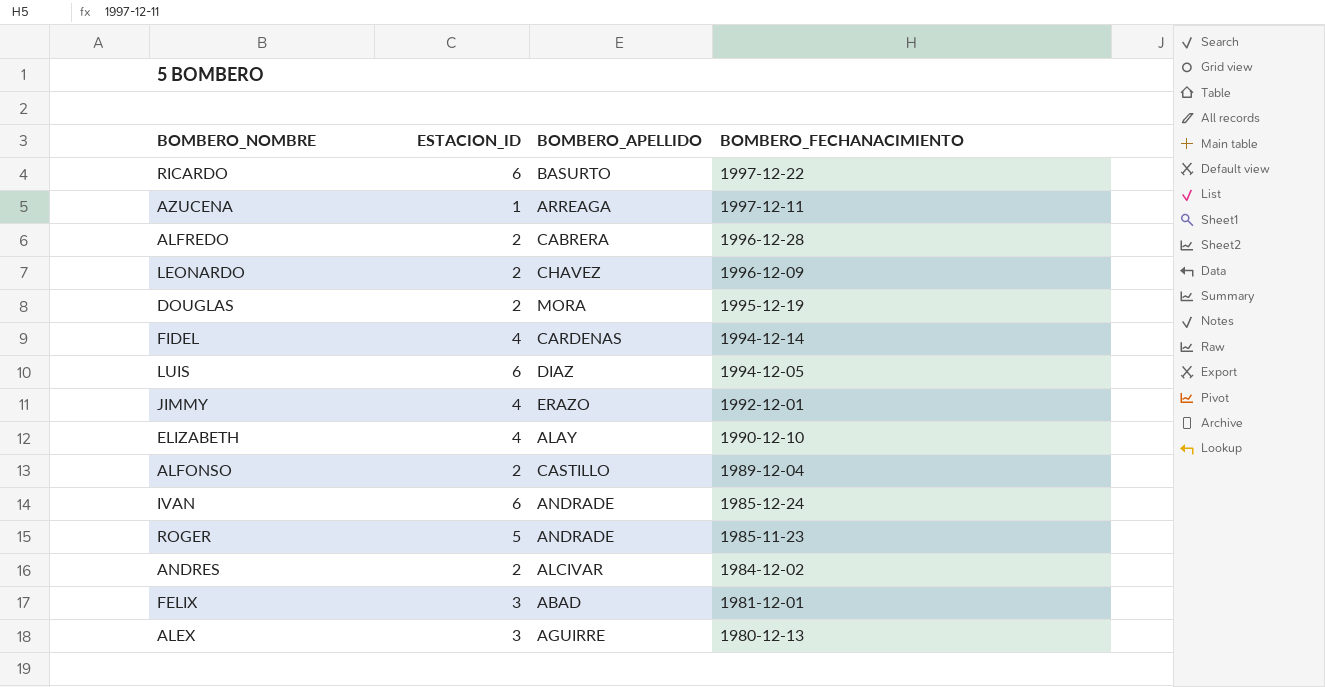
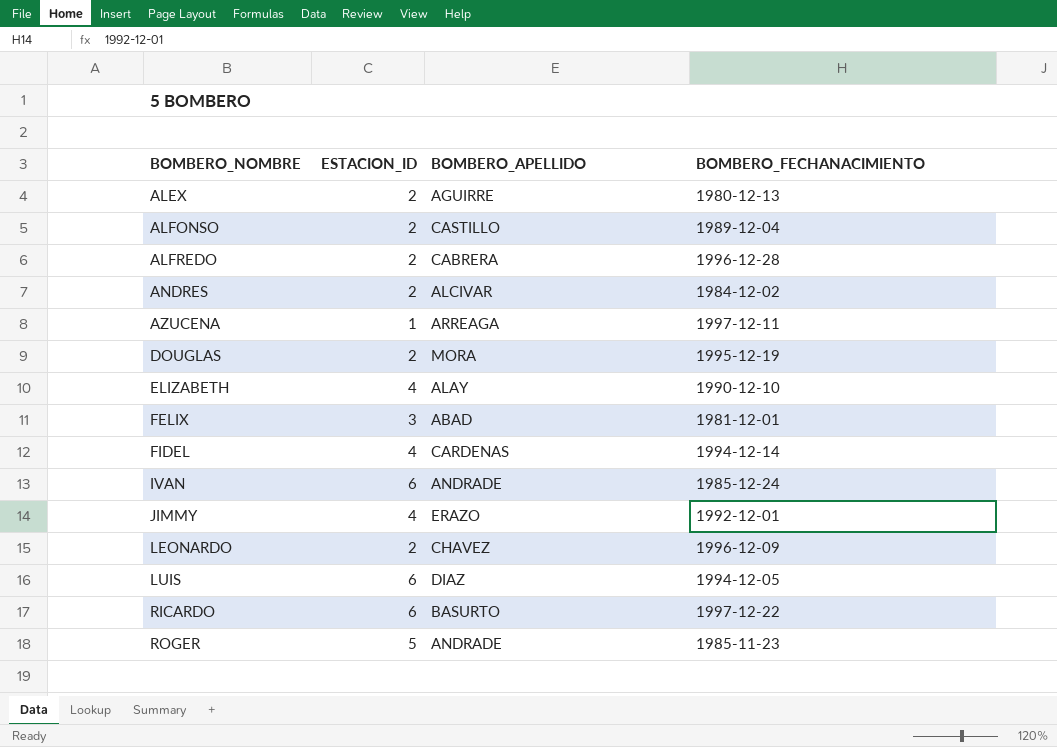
row order: BOMBERO_FECHANACIMIENTO descending -> BOMBERO_NOMBRE ascending
ALEX | ESTACION_ID: 3 -> 2

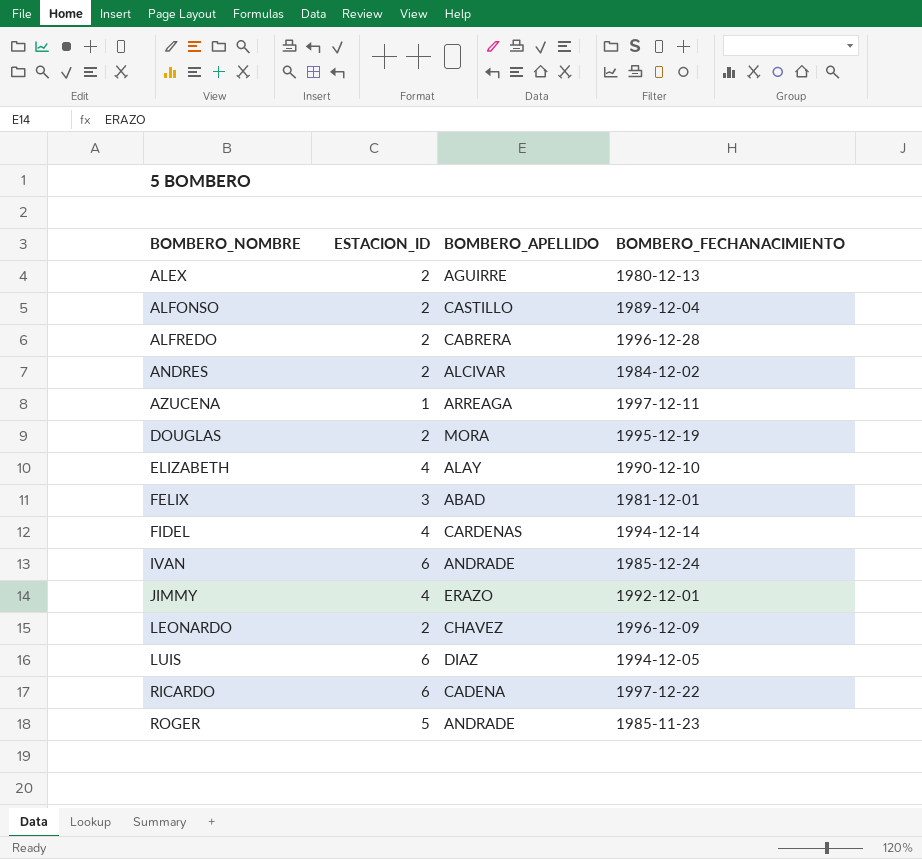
RICARDO | BOMBERO_APELLIDO: BASURTO -> CADENA

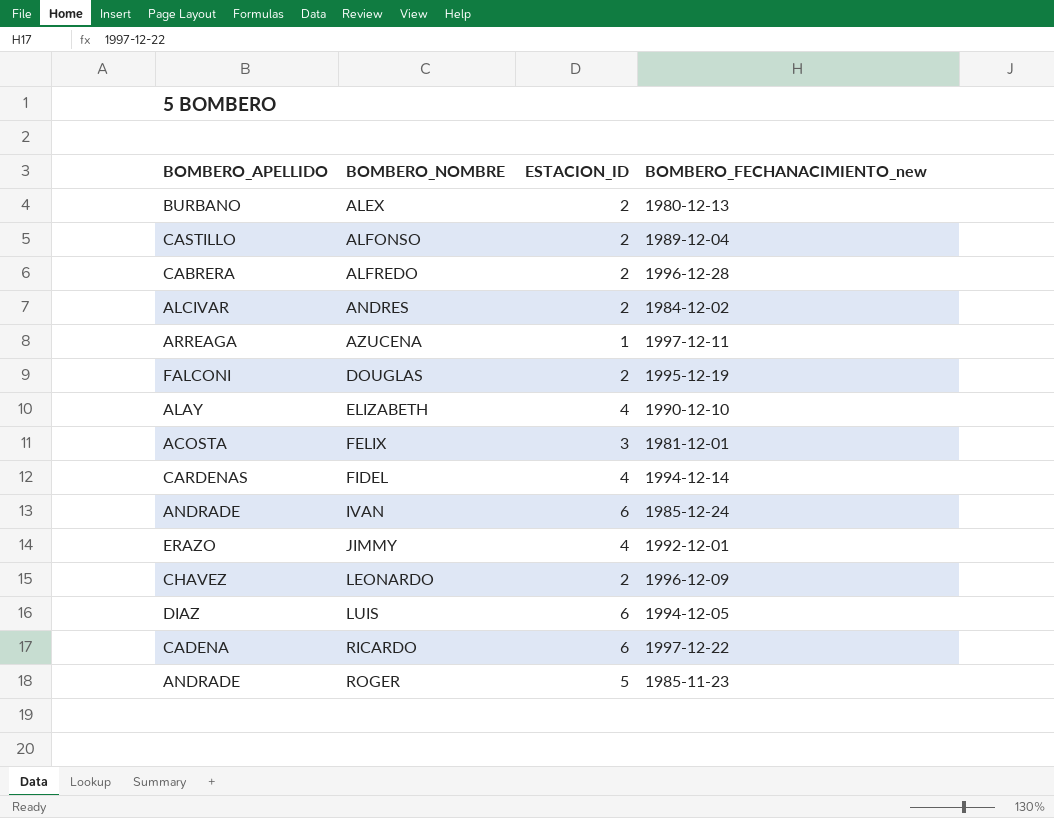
column BOMBERO_APELLIDO | position: 3 -> 1
column name: BOMBERO_FECHANACIMIENTO -> BOMBERO_FECHANACIMIENTO_new
ALEX | BOMBERO_APELLIDO: AGUIRRE -> BURBANO
DOUGLAS | BOMBERO_APELLIDO: MORA -> FALCONI
FELIX | BOMBERO_APELLIDO: ABAD -> ACOSTA

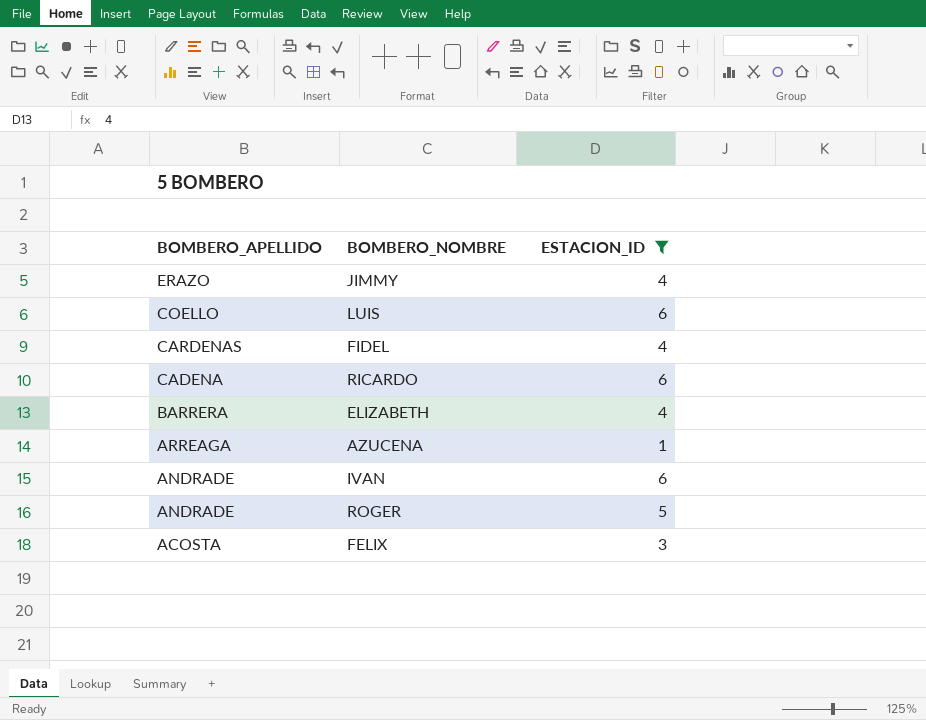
filter: none -> ESTACION_ID != 2
row order: BOMBERO_NOMBRE ascending -> BOMBERO_APELLIDO descending
column BOMBERO_FECHANACIMIENTO_new | position: 4 -> none
LUIS | BOMBERO_APELLIDO: DIAZ -> COELLO
ELIZABETH | BOMBERO_APELLIDO: ALAY -> BARRERA

